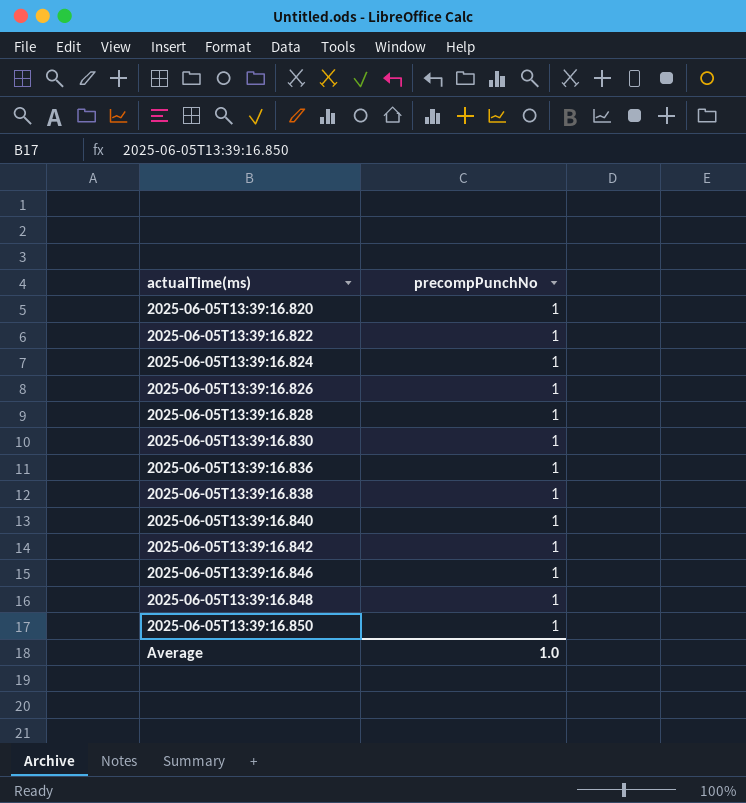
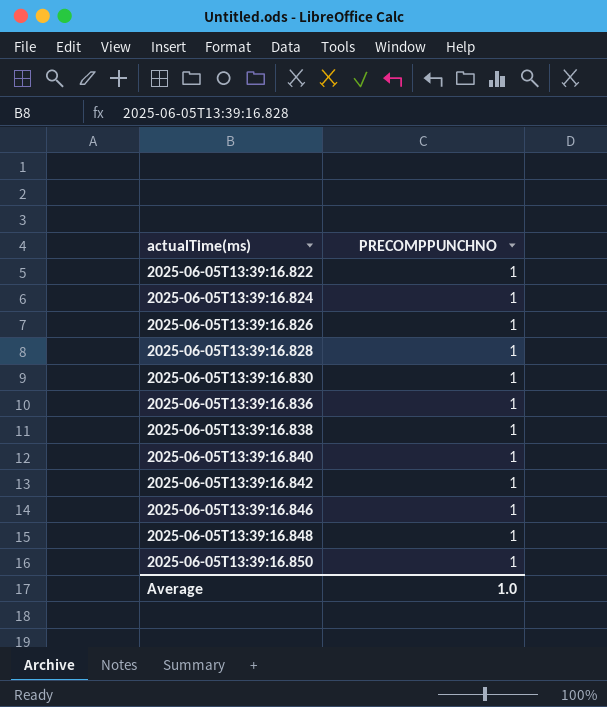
column name: precompPunchNo -> PRECOMPPUNCHNO
row 2025-06-05T13:39:16.820: 1 -> none

